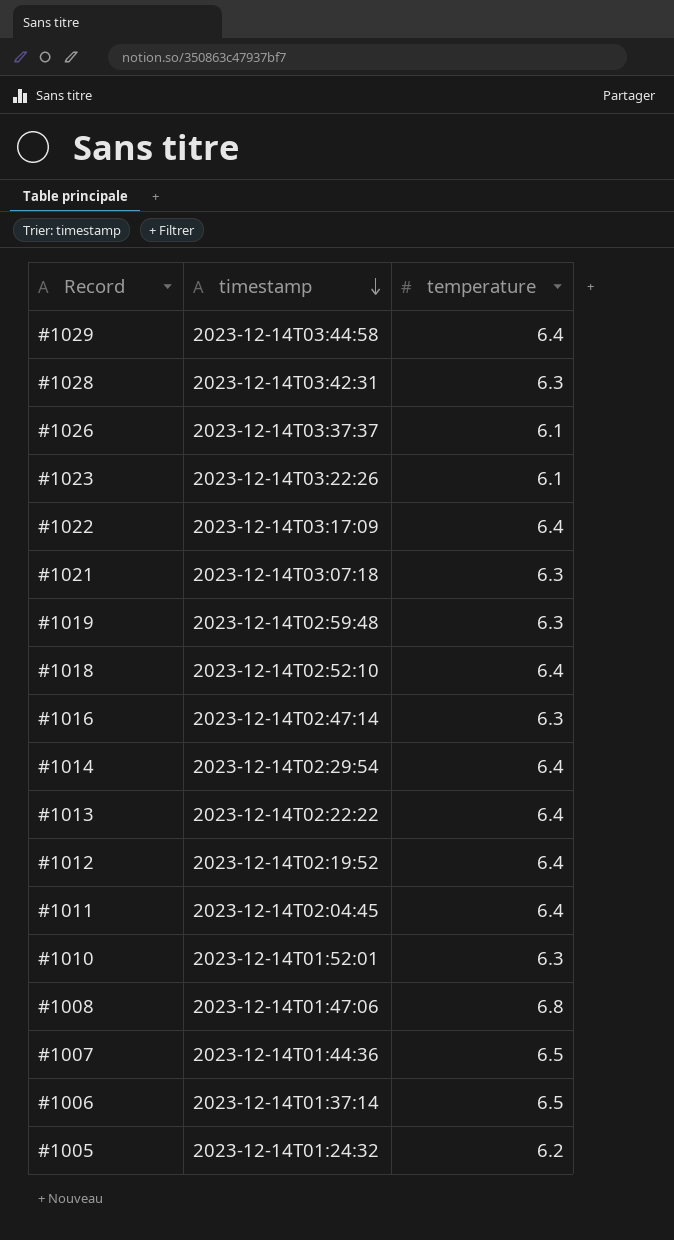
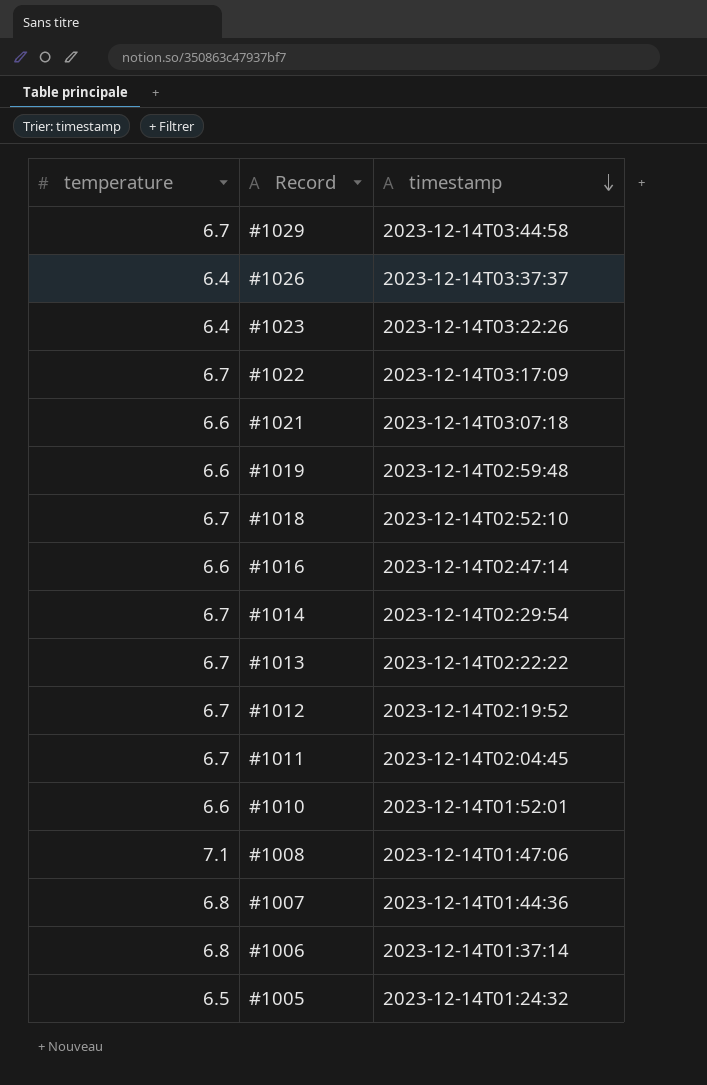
column temperature | position: 3 -> 1
row #1028: 2023-12-14T03:42:31 | 6.3 -> none
#1029 | temperature: 6.4 -> 6.7
#1026 | temperature: 6.1 -> 6.4
#1023 | temperature: 6.1 -> 6.4
#1022 | temperature: 6.4 -> 6.7
#1021 | temperature: 6.3 -> 6.6
#1019 | temperature: 6.3 -> 6.6
#1018 | temperature: 6.4 -> 6.7
#1016 | temperature: 6.3 -> 6.6
#1014 | temperature: 6.4 -> 6.7
#1013 | temperature: 6.4 -> 6.7
#1012 | temperature: 6.4 -> 6.7
#1011 | temperature: 6.4 -> 6.7
#1010 | temperature: 6.3 -> 6.6
#1008 | temperature: 6.8 -> 7.1
#1007 | temperature: 6.5 -> 6.8
#1006 | temperature: 6.5 -> 6.8
#1005 | temperature: 6.2 -> 6.5

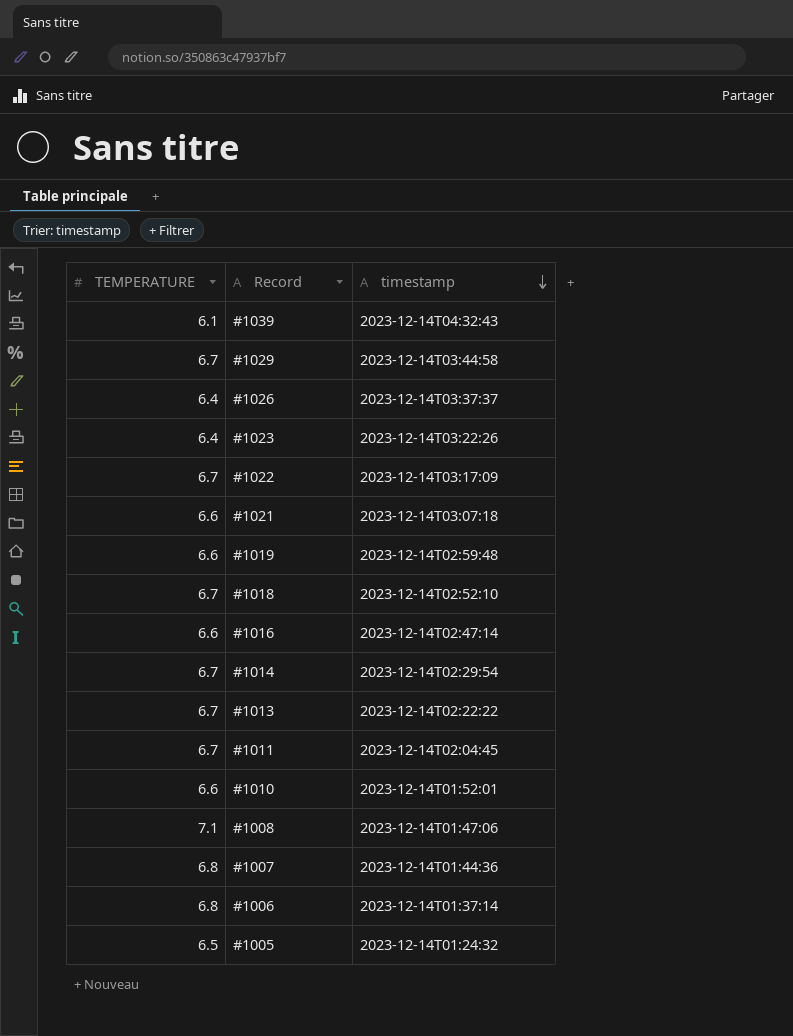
column name: temperature -> TEMPERATURE
row #1012: 6.7 | 2023-12-14T02:19:52 -> none
row #1039: none -> 6.1 | 2023-12-14T04:32:43

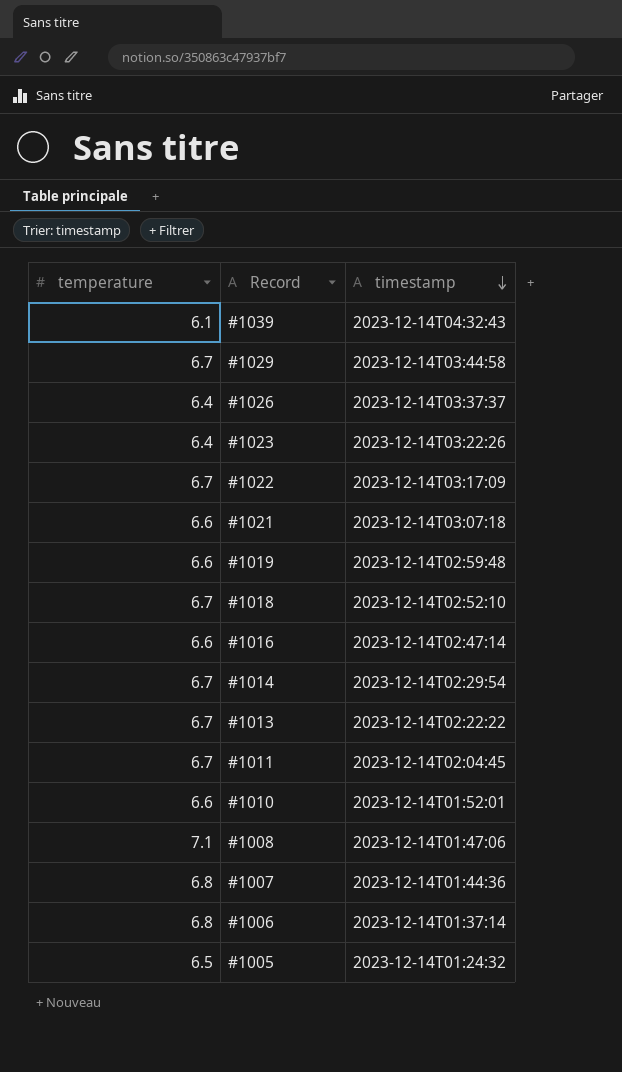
column name: TEMPERATURE -> temperature

